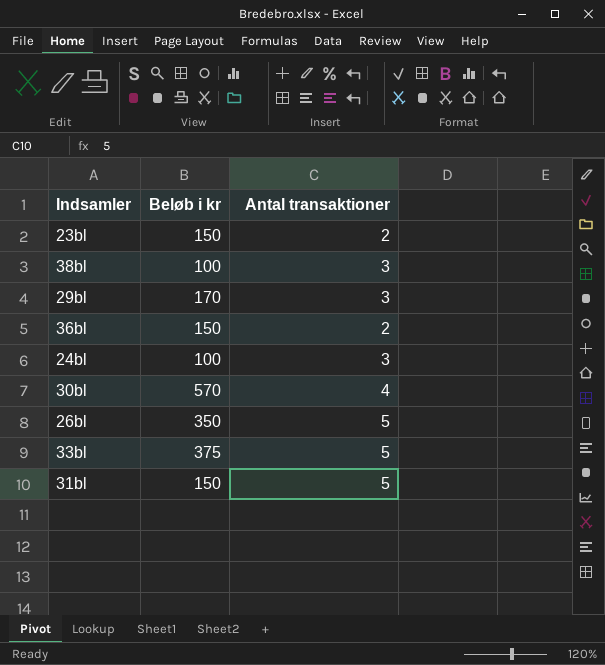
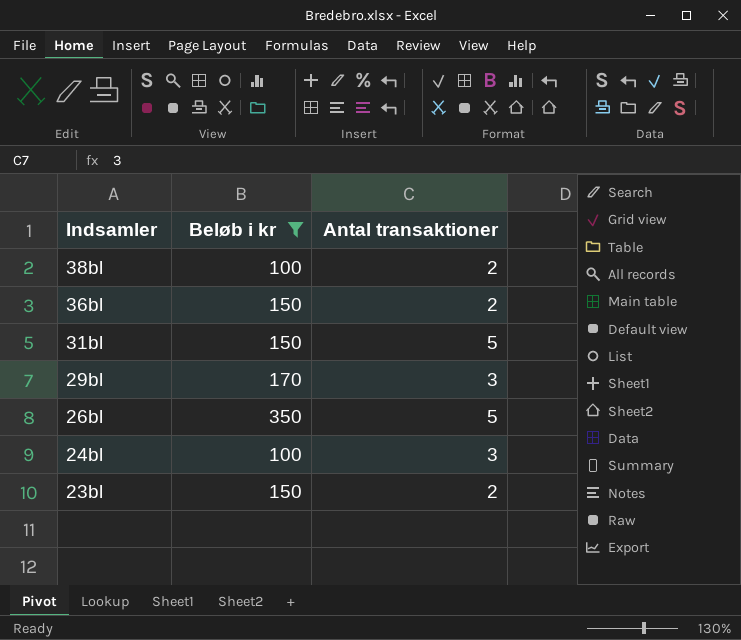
filter: none -> Beløb i kr <= 350
row order: none -> Indsamler descending
38bl | Antal transaktioner: 3 -> 2

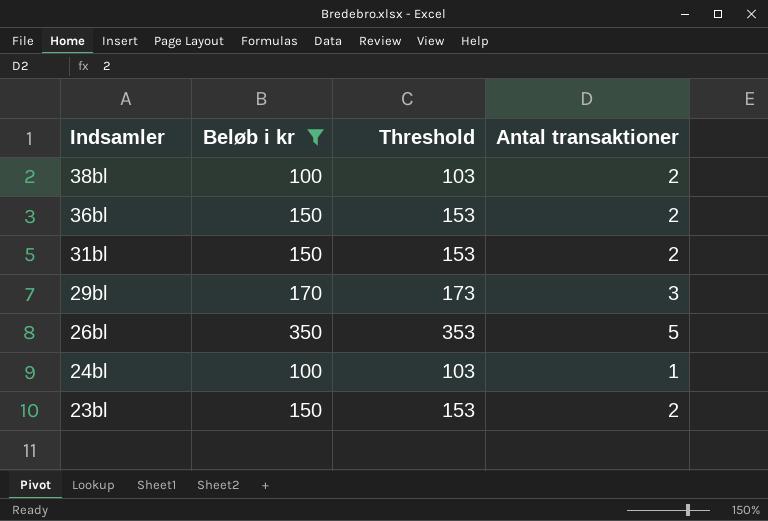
column Threshold | formula: none -> [Beløb i kr] + 3
31bl | Antal transaktioner: 5 -> 2
24bl | Antal transaktioner: 3 -> 1

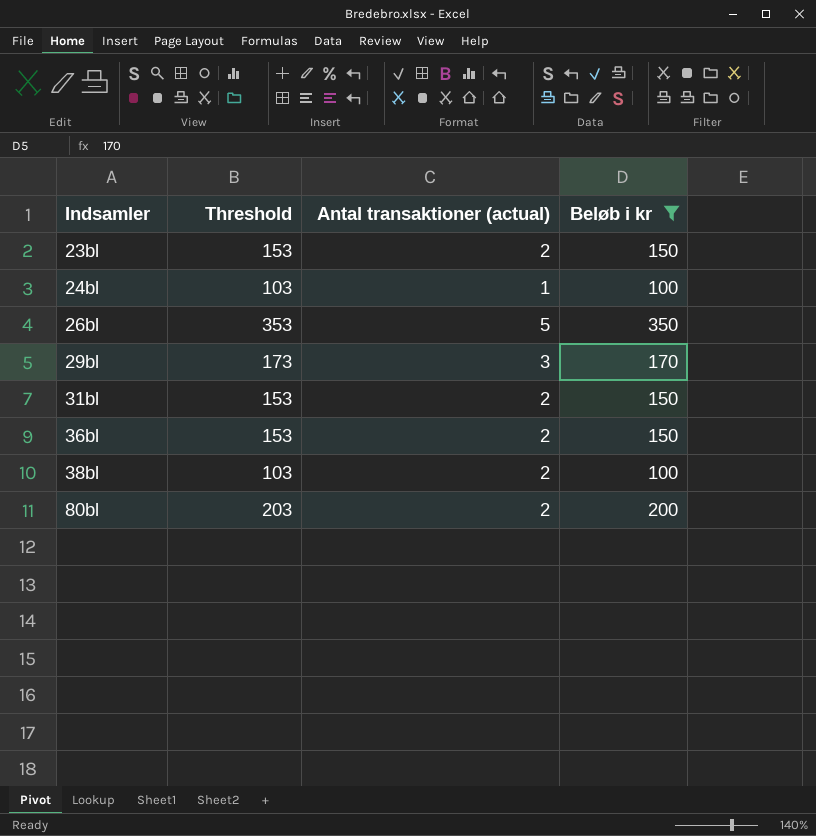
row order: Indsamler descending -> Indsamler ascending
column name: Antal transaktioner -> Antal transaktioner (actual)
column Beløb i kr | position: 2 -> 4
row 80bl: none -> 203 | 2 | 200

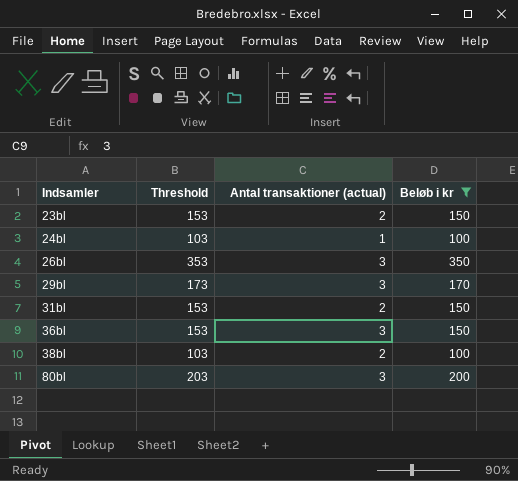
26bl | Antal transaktioner (actual): 5 -> 3
36bl | Antal transaktioner (actual): 2 -> 3
80bl | Antal transaktioner (actual): 2 -> 3

